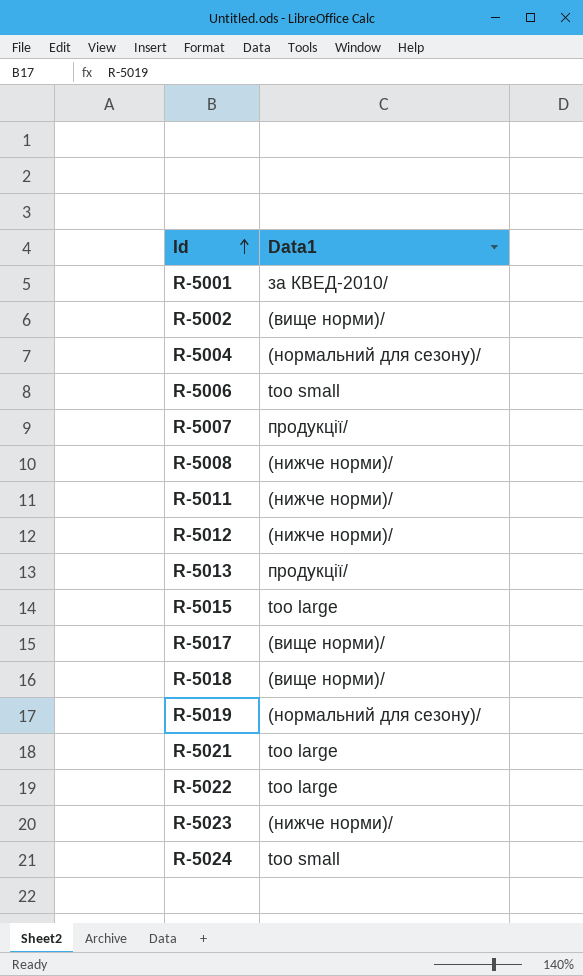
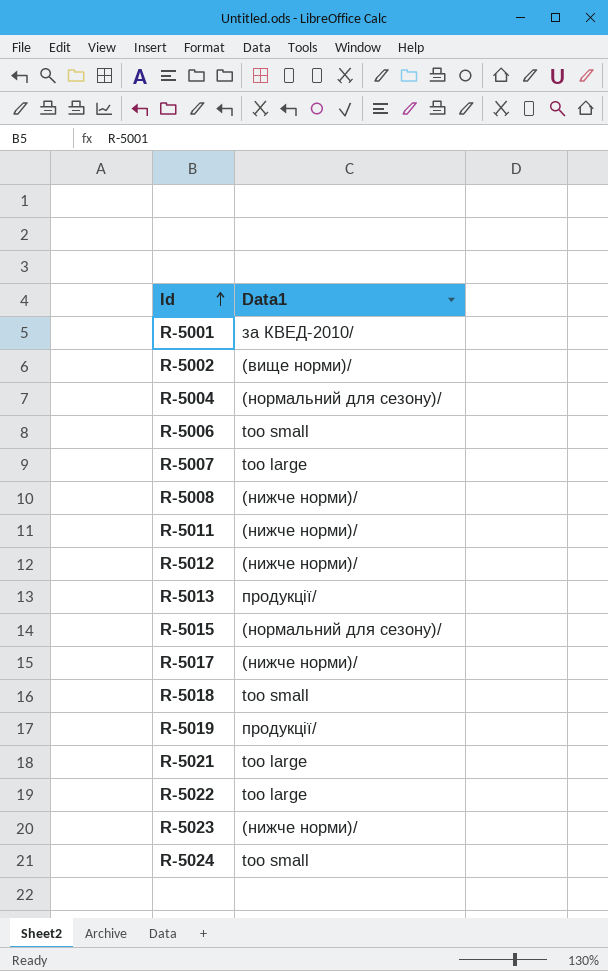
R-5007 | Data1: продукції/ -> too large
R-5015 | Data1: too large -> (нормальний для сезону)/
R-5017 | Data1: (вище норми)/ -> (нижче норми)/
R-5018 | Data1: (вище норми)/ -> too small
R-5019 | Data1: (нормальний для сезону)/ -> продукції/

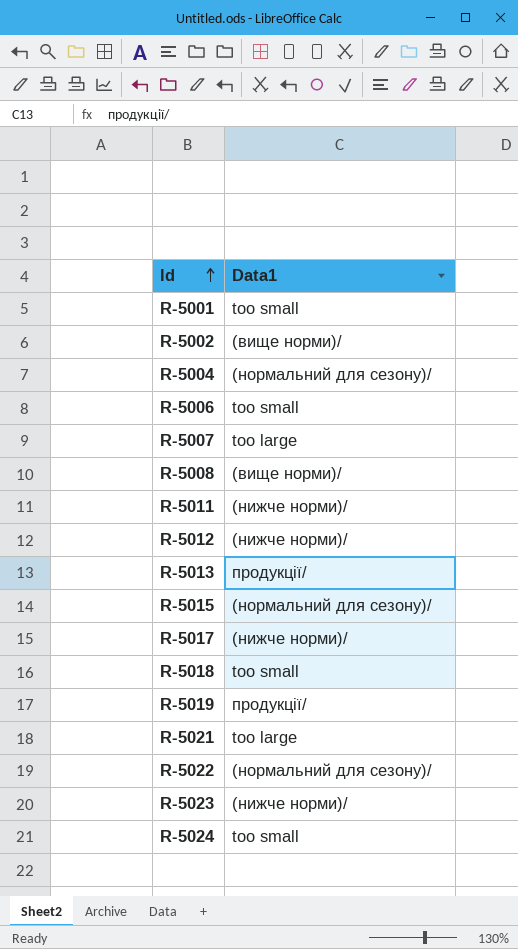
R-5001 | Data1: за КВЕД-2010/ -> too small
R-5008 | Data1: (нижче норми)/ -> (вище норми)/
R-5022 | Data1: too large -> (нормальний для сезону)/

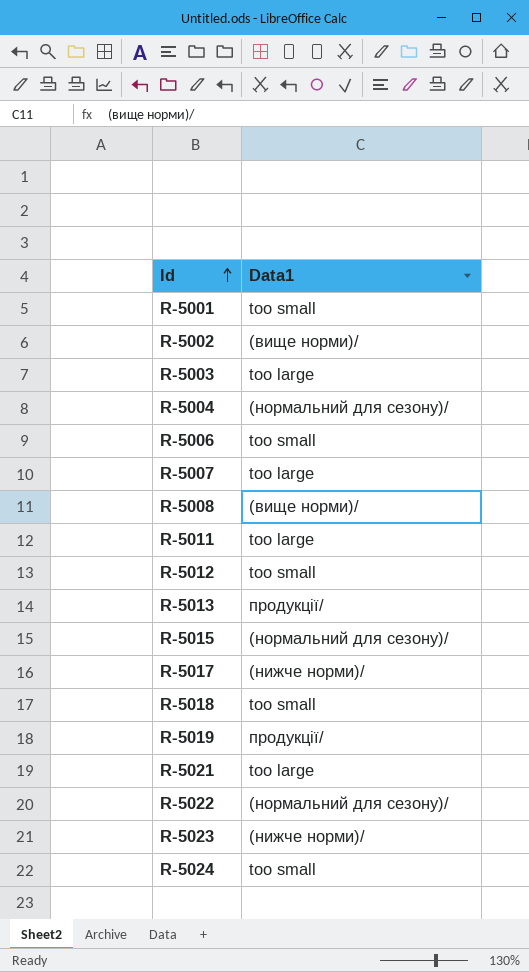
row R-5003: none -> too large
R-5011 | Data1: (нижче норми)/ -> too large
R-5012 | Data1: (нижче норми)/ -> too small

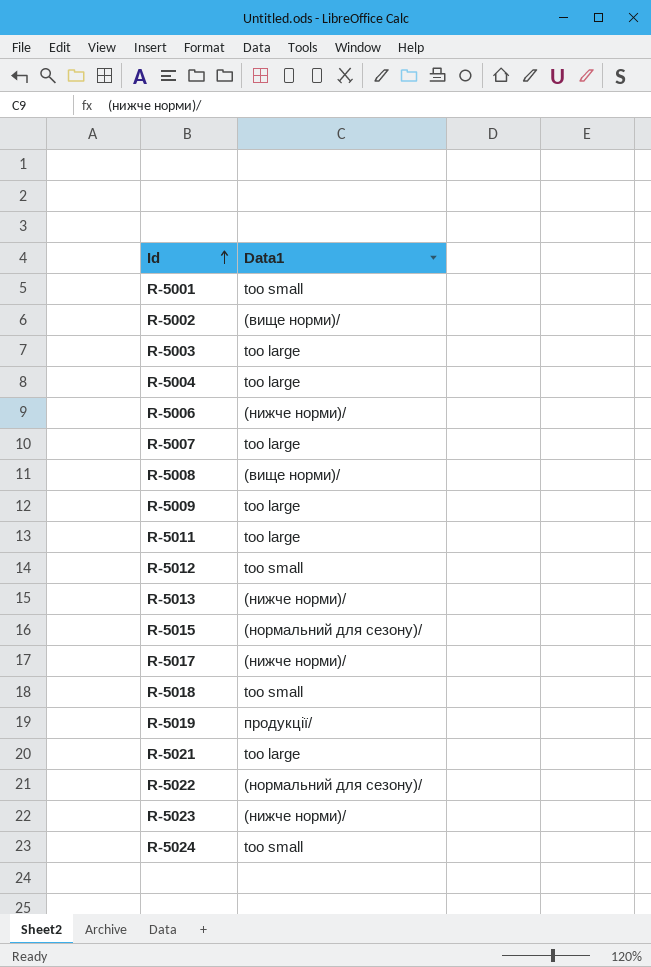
R-5004 | Data1: (нормальний для сезону)/ -> too large
R-5006 | Data1: too small -> (нижче норми)/
row R-5009: none -> too large
R-5013 | Data1: продукції/ -> (нижче норми)/

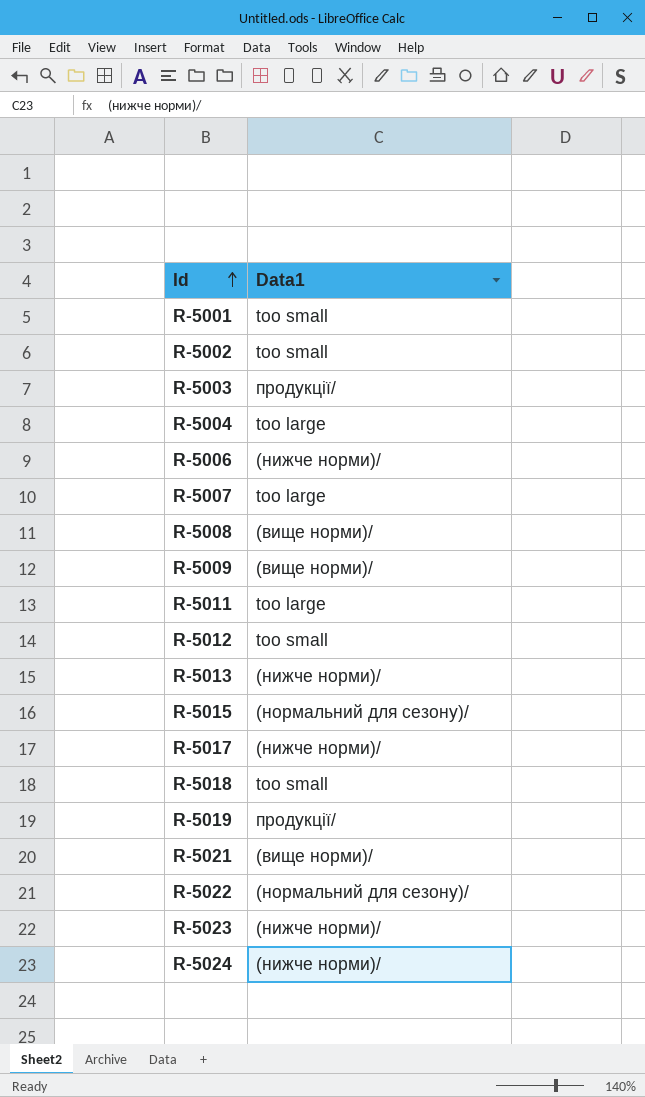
R-5002 | Data1: (вище норми)/ -> too small
R-5003 | Data1: too large -> продукції/
R-5009 | Data1: too large -> (вище норми)/
R-5021 | Data1: too large -> (вище норми)/
R-5024 | Data1: too small -> (нижче норми)/

